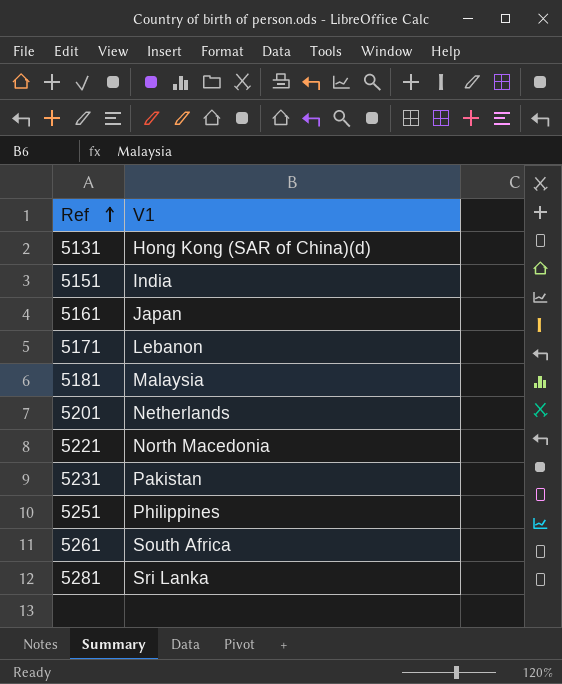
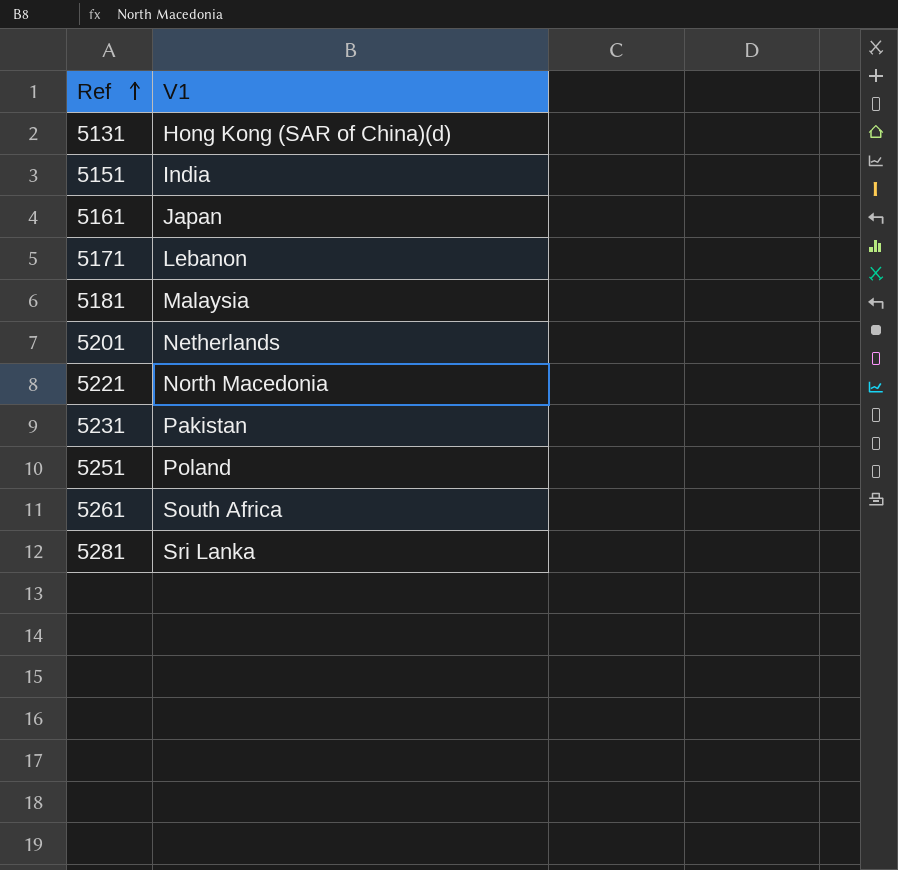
5251 | V1: Philippines -> Poland

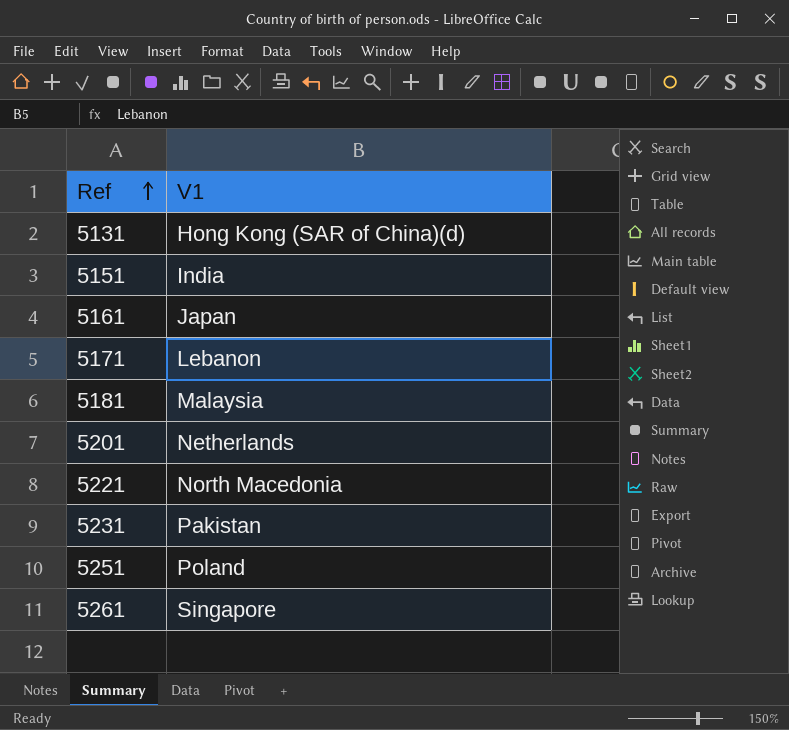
row 5281: Sri Lanka -> none
5261 | V1: South Africa -> Singapore

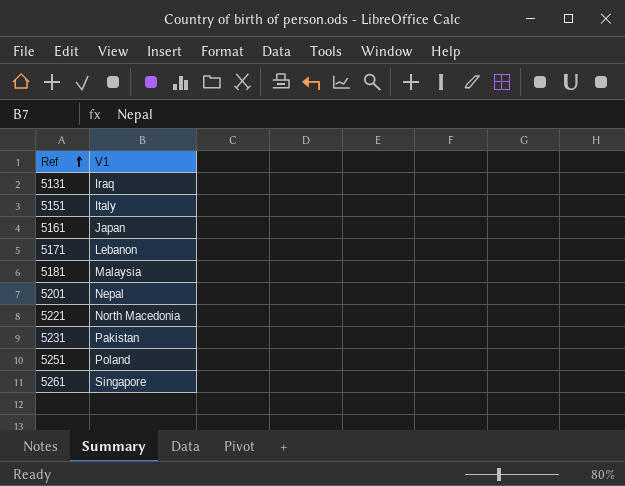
5131 | V1: Hong Kong (SAR of China)(d) -> Iraq
5151 | V1: India -> Italy
5201 | V1: Netherlands -> Nepal

